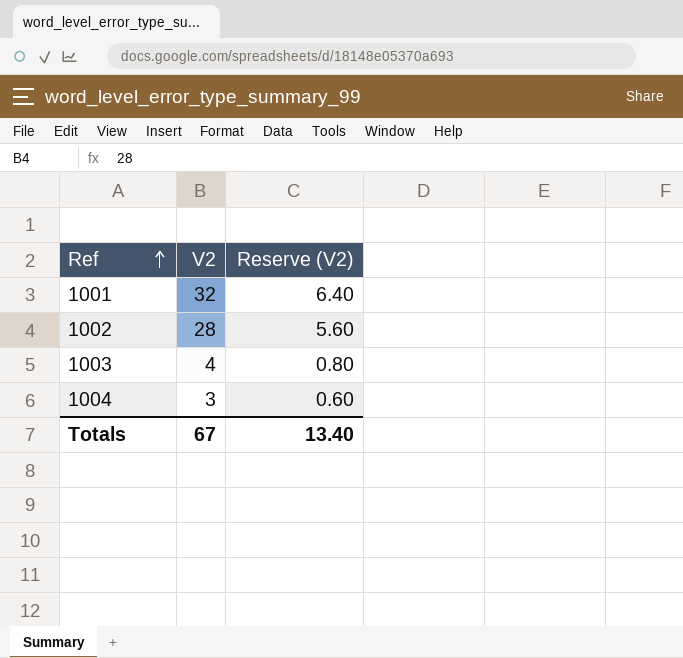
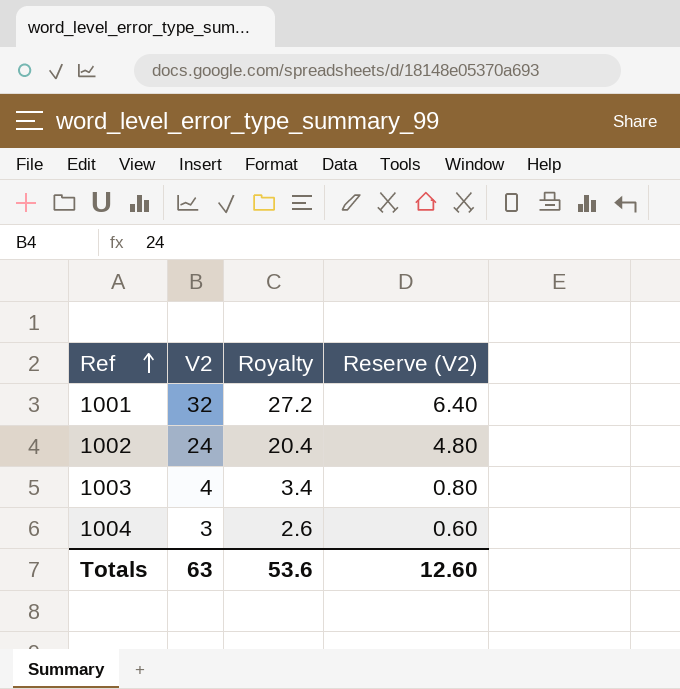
column Royalty | formula: none -> [V2] * 0.85
1002 | V2: 28 -> 24
1002 | Reserve (V2): 5.60 -> 4.80
Totals | V2: 67 -> 63
Totals | Reserve (V2): 13.40 -> 12.60

